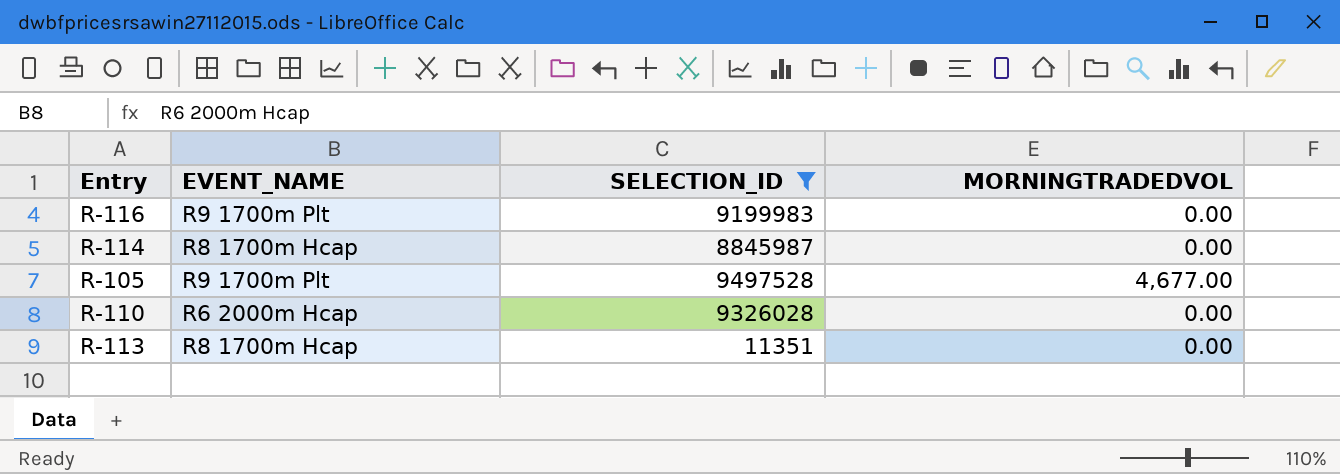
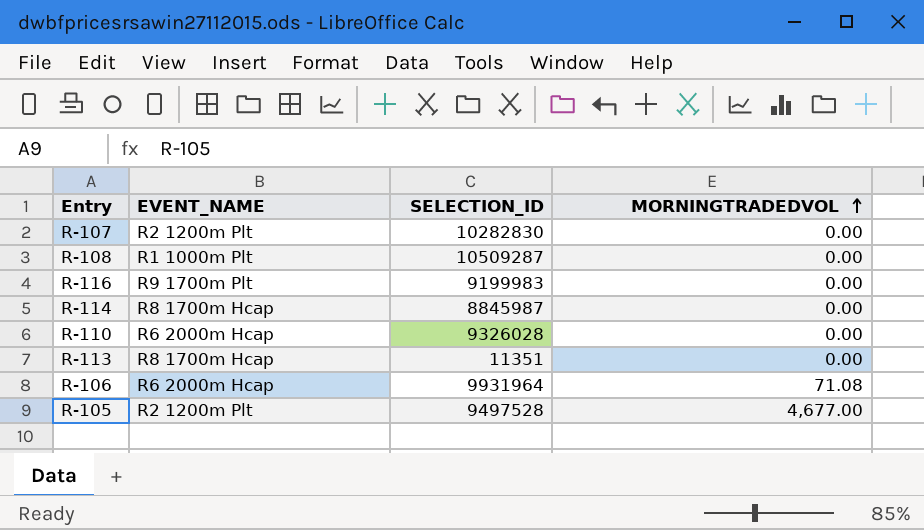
filter: SELECTION_ID <= 9497528 -> none
row order: none -> MORNINGTRADEDVOL ascending
R-105 | EVENT_NAME: R9 1700m Plt -> R2 1200m Plt

